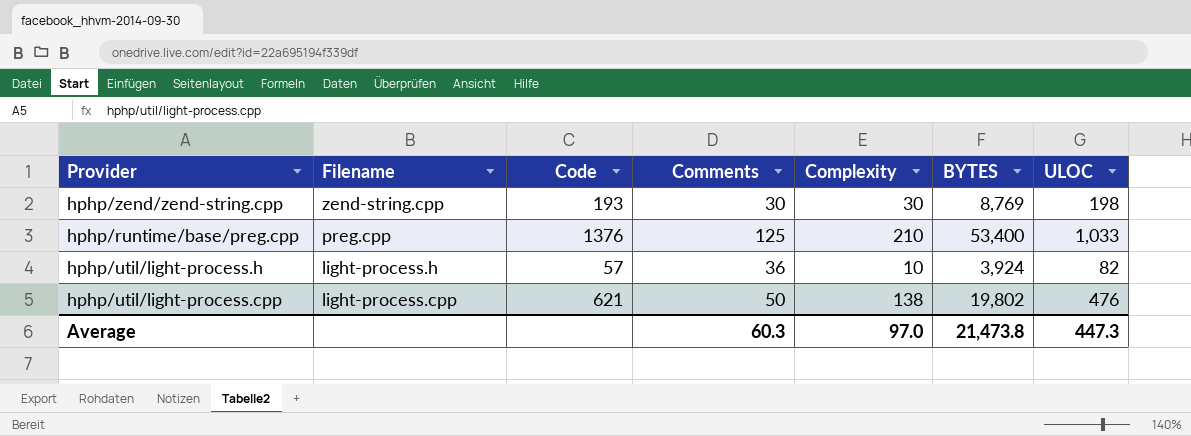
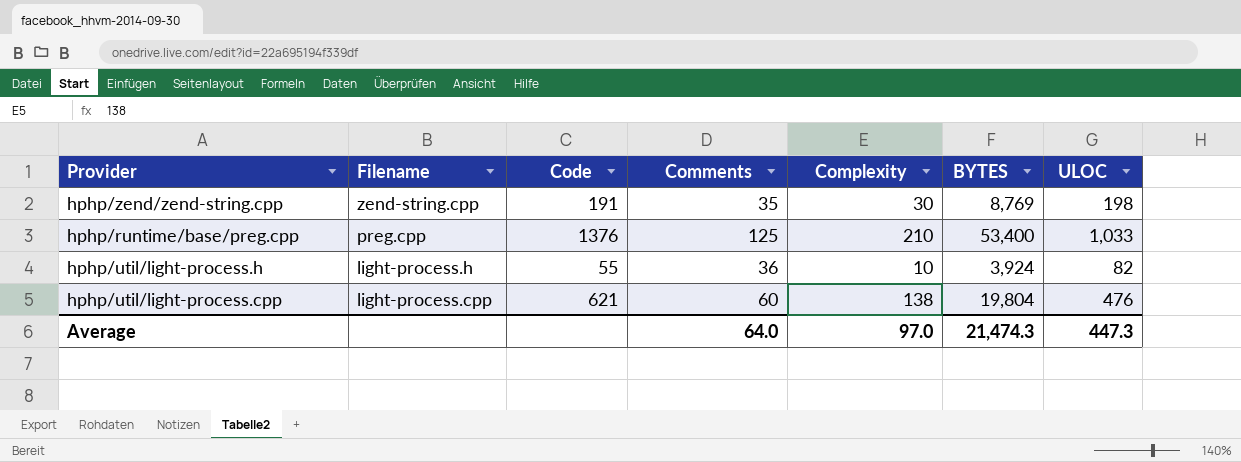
hphp/zend/zend-string.cpp | Code: 193 -> 191
hphp/zend/zend-string.cpp | Comments: 30 -> 35
hphp/util/light-process.h | Code: 57 -> 55
hphp/util/light-process.cpp | Comments: 50 -> 60
hphp/util/light-process.cpp | BYTES: 19,802 -> 19,804
Average | Comments: 60.3 -> 64.0
Average | BYTES: 21,473.8 -> 21,474.3

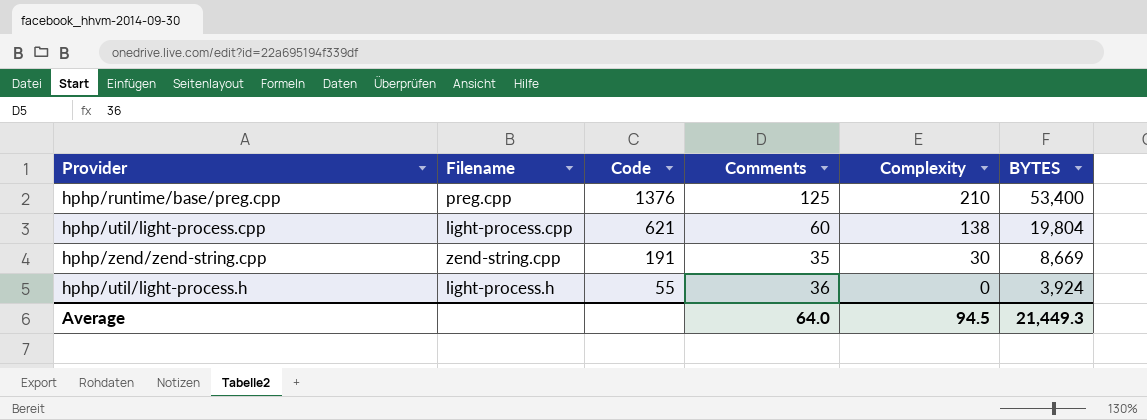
row order: Filename descending -> Code descending
column ULOC | position: 7 -> none
hphp/zend/zend-string.cpp | BYTES: 8,769 -> 8,669
hphp/util/light-process.h | Complexity: 10 -> 0
Average | Complexity: 97.0 -> 94.5
Average | BYTES: 21,474.3 -> 21,449.3

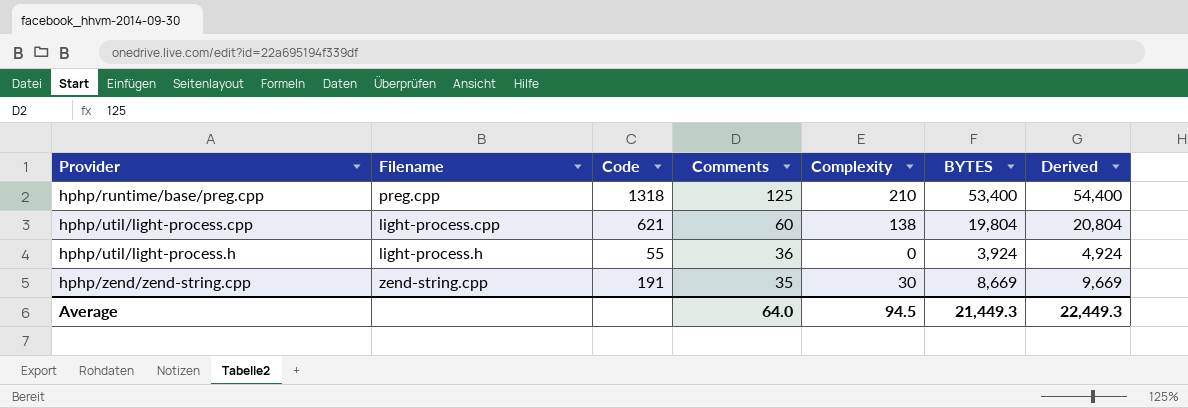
row order: Code descending -> Provider ascending
column Derived | formula: none -> [BYTES] + 1000
hphp/runtime/base/preg.cpp | Code: 1376 -> 1318

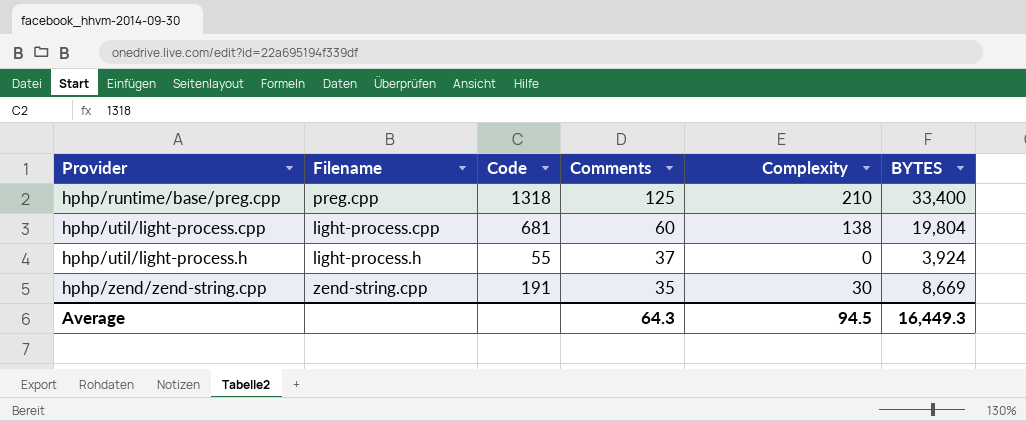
column Derived | formula: [BYTES] + 1000 -> none
hphp/runtime/base/preg.cpp | BYTES: 53,400 -> 33,400
hphp/util/light-process.cpp | Code: 621 -> 681
hphp/util/light-process.h | Comments: 36 -> 37
Average | Comments: 64.0 -> 64.3
Average | BYTES: 21,449.3 -> 16,449.3

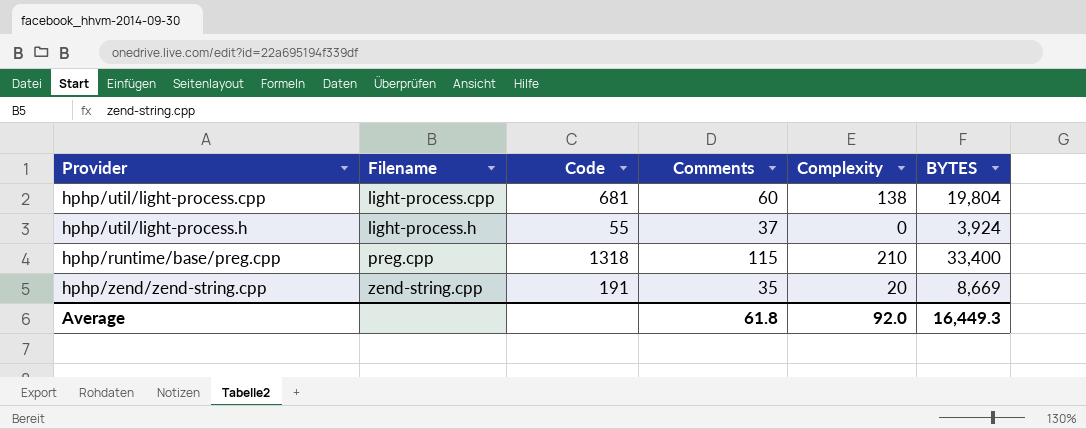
row order: Provider ascending -> Filename ascending
hphp/runtime/base/preg.cpp | Comments: 125 -> 115
hphp/zend/zend-string.cpp | Complexity: 30 -> 20
Average | Comments: 64.3 -> 61.8
Average | Complexity: 94.5 -> 92.0

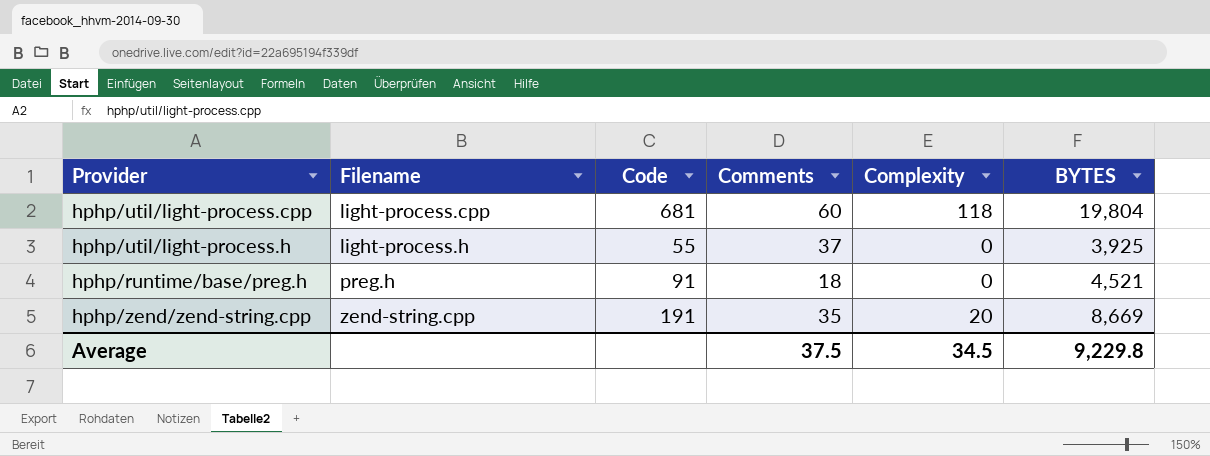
row hphp/runtime/base/preg.cpp: preg.cpp | 1318 | 115 | 210 | 33,400 -> none
hphp/util/light-process.cpp | Complexity: 138 -> 118
hphp/util/light-process.h | BYTES: 3,924 -> 3,925
row hphp/runtime/base/preg.h: none -> preg.h | 91 | 18 | 0 | 4,521
Average | Comments: 61.8 -> 37.5
Average | Complexity: 92.0 -> 34.5
Average | BYTES: 16,449.3 -> 9,229.8

